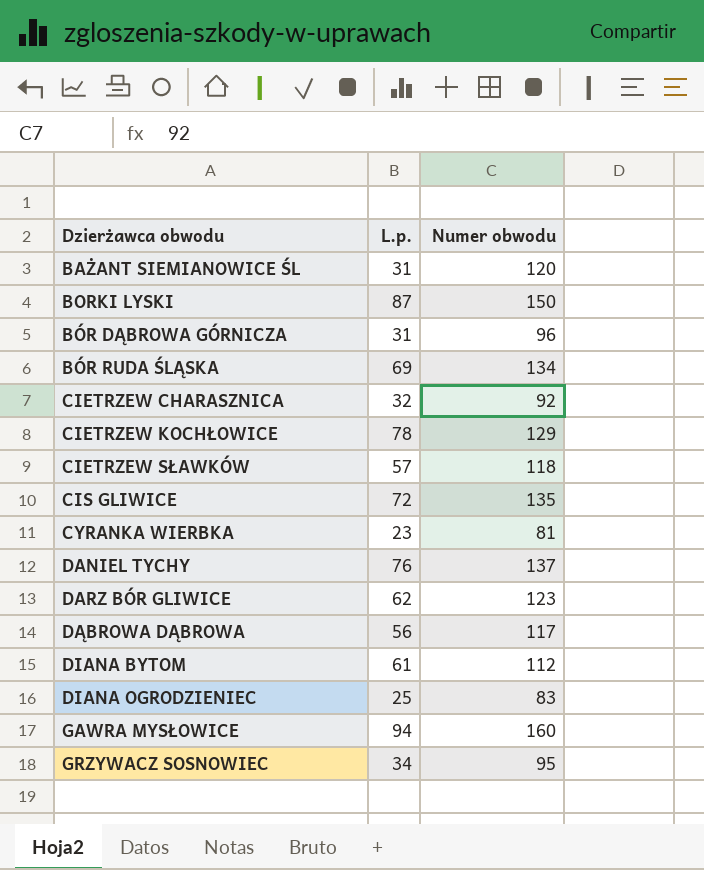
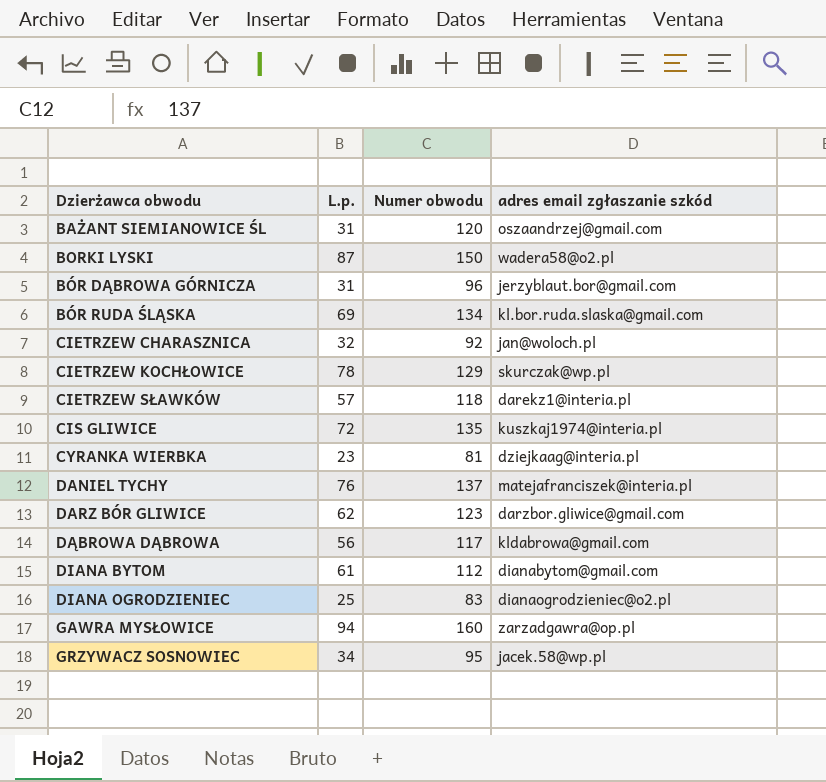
column adres email zgłaszanie szkód | position: none -> 4

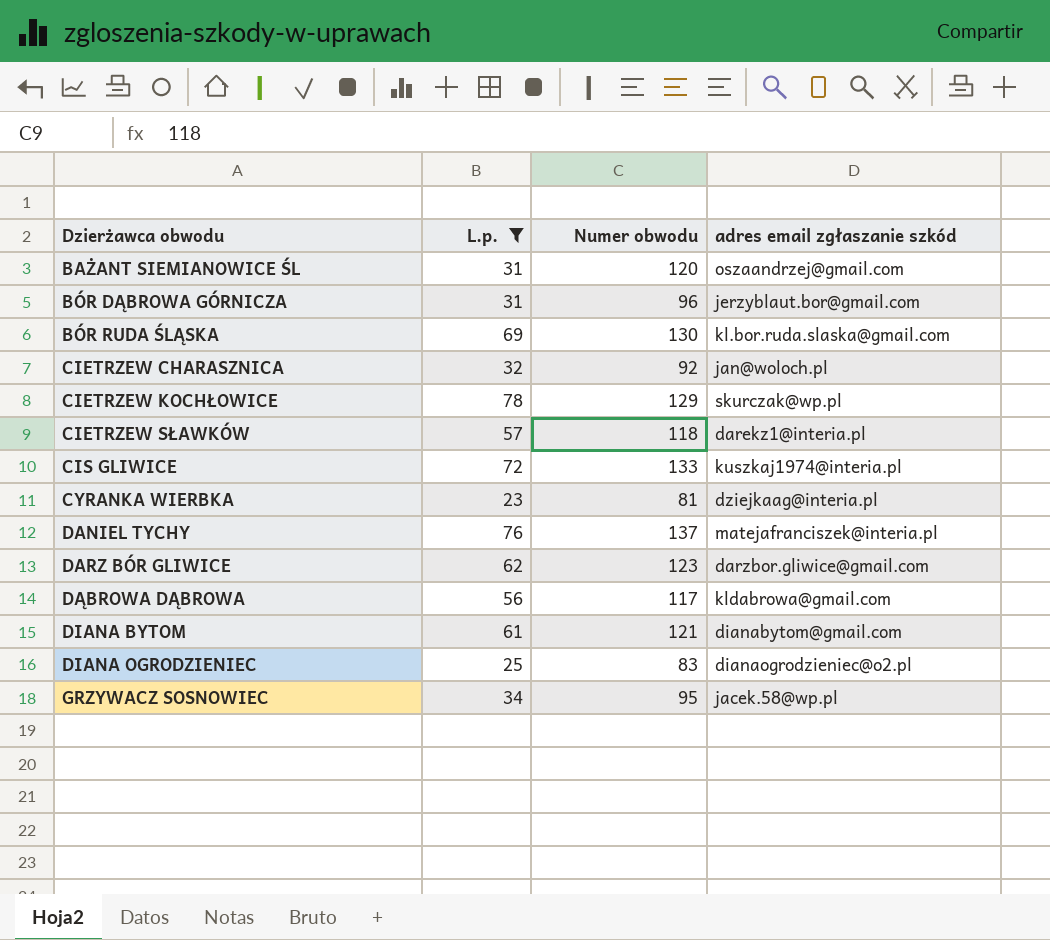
filter: none -> L.p. <= 78
BÓR RUDA ŚLĄSKA | Numer obwodu: 134 -> 130
CIS GLIWICE | Numer obwodu: 135 -> 133
DIANA BYTOM | Numer obwodu: 112 -> 121

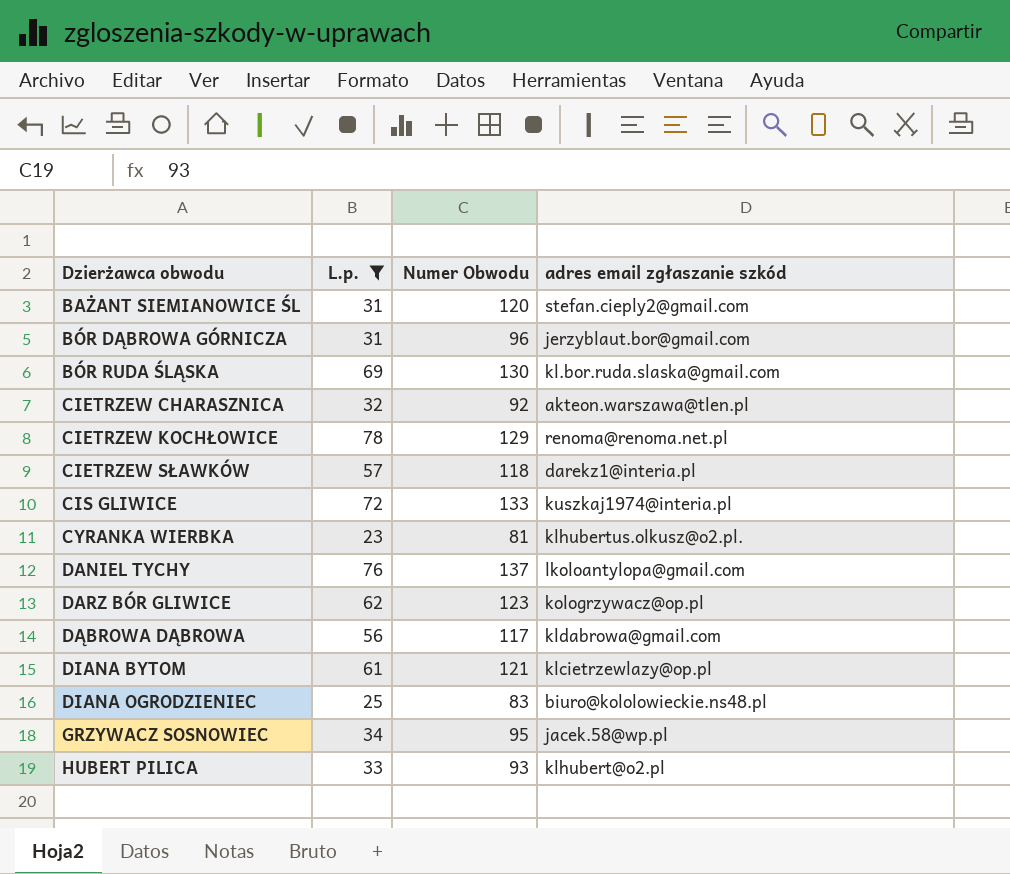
column name: Numer obwodu -> Numer Obwodu
BAŻANT SIEMIANOWICE ŚL | adres email zgłaszanie szkód: oszaandrzej@gmail.com -> stefan.cieply2@gmail.com
CIETRZEW CHARASZNICA | adres email zgłaszanie szkód: jan@woloch.pl -> akteon.warszawa@tlen.pl
CIETRZEW KOCHŁOWICE | adres email zgłaszanie szkód: skurczak@wp.pl -> renoma@renoma.net.pl
CYRANKA WIERBKA | adres email zgłaszanie szkód: dziejkaag@interia.pl -> klhubertus.olkusz@o2.pl.
DANIEL TYCHY | adres email zgłaszanie szkód: matejafranciszek@interia.pl -> lkoloantylopa@gmail.com
DARZ BÓR GLIWICE | adres email zgłaszanie szkód: darzbor.gliwice@gmail.com -> kologrzywacz@op.pl
DIANA BYTOM | adres email zgłaszanie szkód: dianabytom@gmail.com -> klcietrzewlazy@op.pl
DIANA OGRODZIENIEC | adres email zgłaszanie szkód: dianaogrodzieniec@o2.pl -> biuro@kololowieckie.ns48.pl
row HUBERT PILICA: none -> 33 | 93 | klhubert@o2.pl

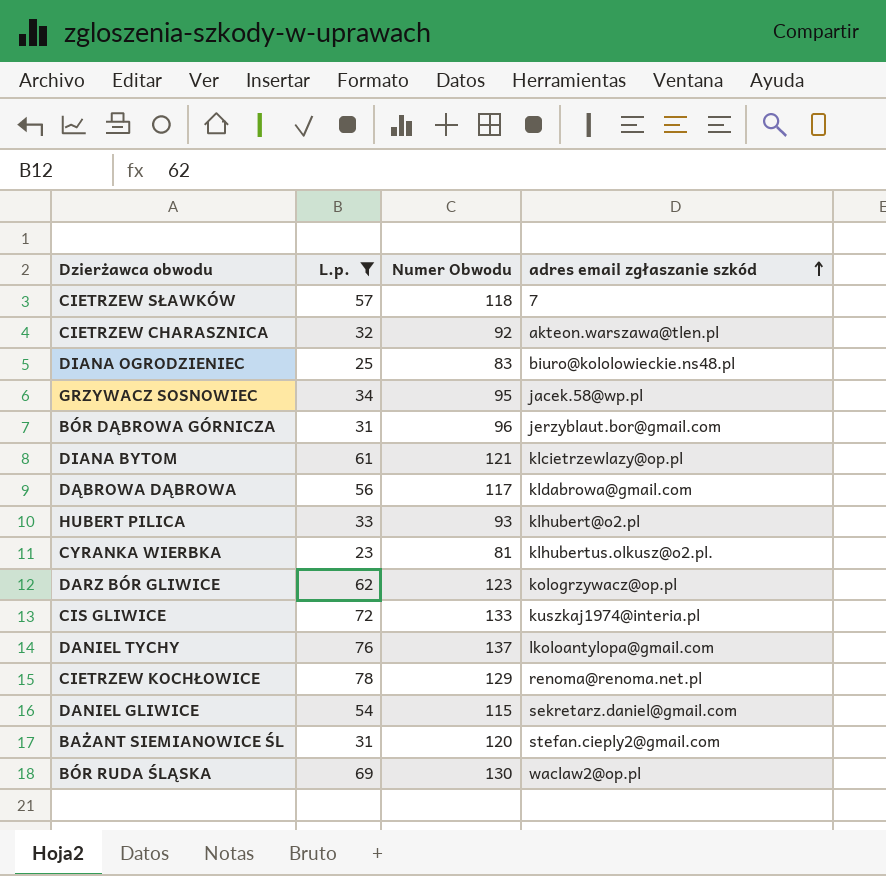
row order: none -> adres email zgłaszanie szkód ascending
CIETRZEW SŁAWKÓW | adres email zgłaszanie szkód: darekz1@interia.pl -> 7
row DANIEL GLIWICE: none -> 54 | 115 | sekretarz.daniel@gmail.com
BÓR RUDA ŚLĄSKA | adres email zgłaszanie szkód: kl.bor.ruda.slaska@gmail.com -> waclaw2@op.pl

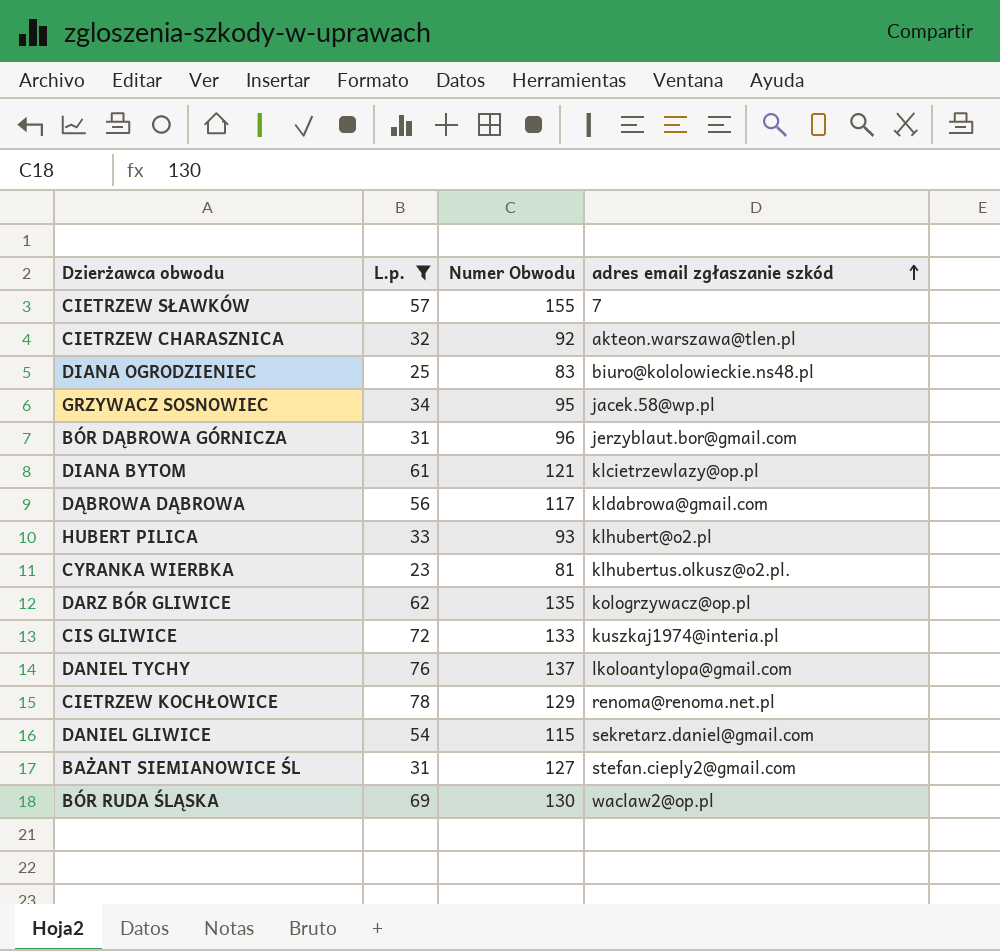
CIETRZEW SŁAWKÓW | Numer Obwodu: 118 -> 155
DARZ BÓR GLIWICE | Numer Obwodu: 123 -> 135
BAŻANT SIEMIANOWICE ŚL | Numer Obwodu: 120 -> 127

